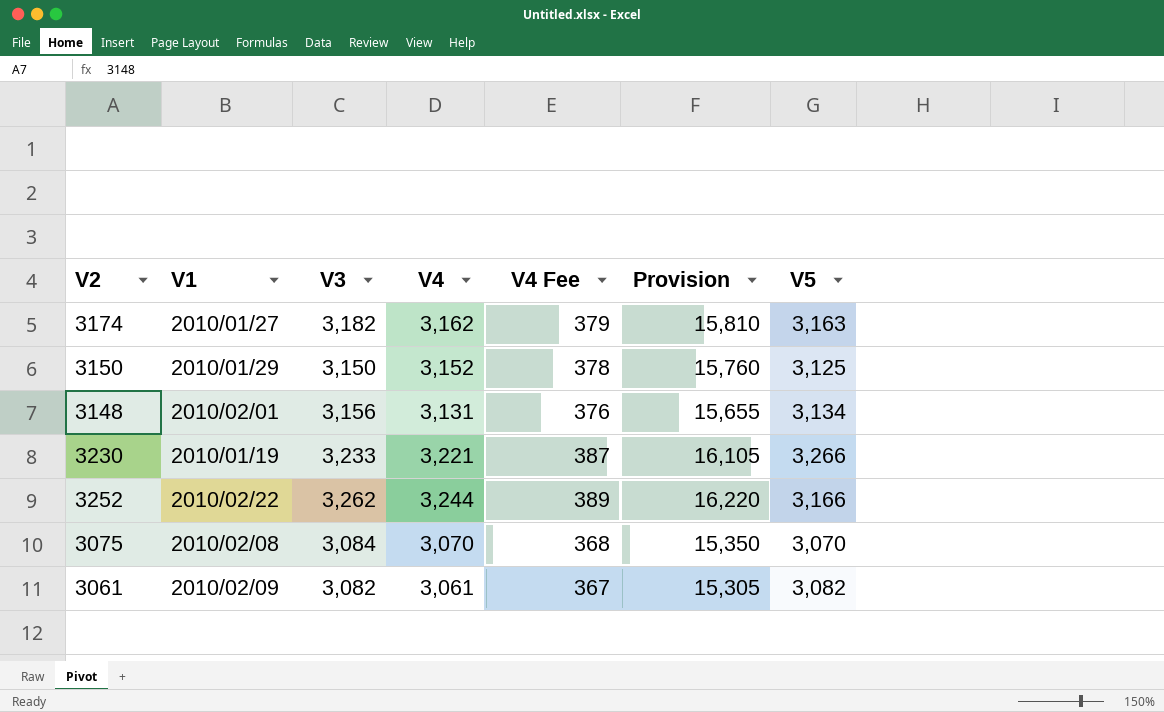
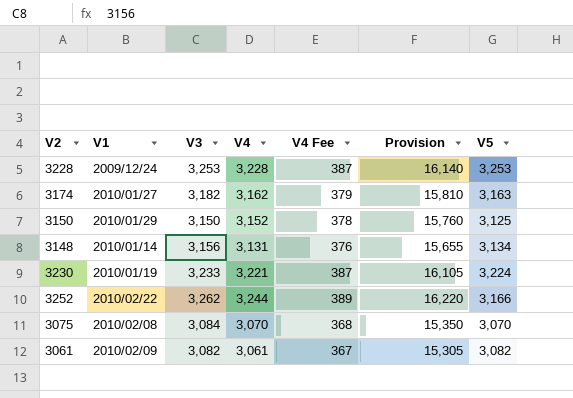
row 3228: none -> 2009/12/24 | 3,253 | 3,228 | 387 | 16,140 | 3,253
3148 | V1: 2010/02/01 -> 2010/01/14
3230 | V5: 3,266 -> 3,224

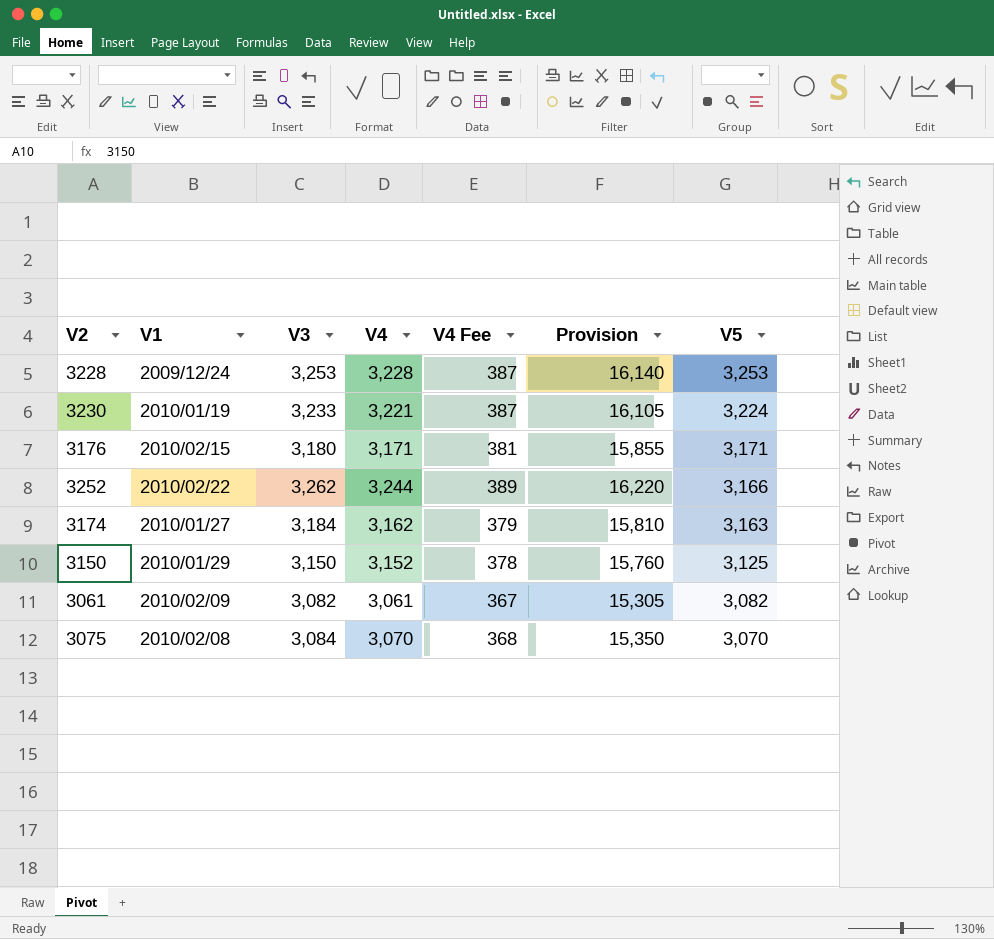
row order: none -> V5 descending
row 3148: 2010/01/14 | 3,156 | 3,131 | 376 | 15,655 | 3,134 -> none
row 3176: none -> 2010/02/15 | 3,180 | 3,171 | 381 | 15,855 | 3,171
3174 | V3: 3,182 -> 3,184

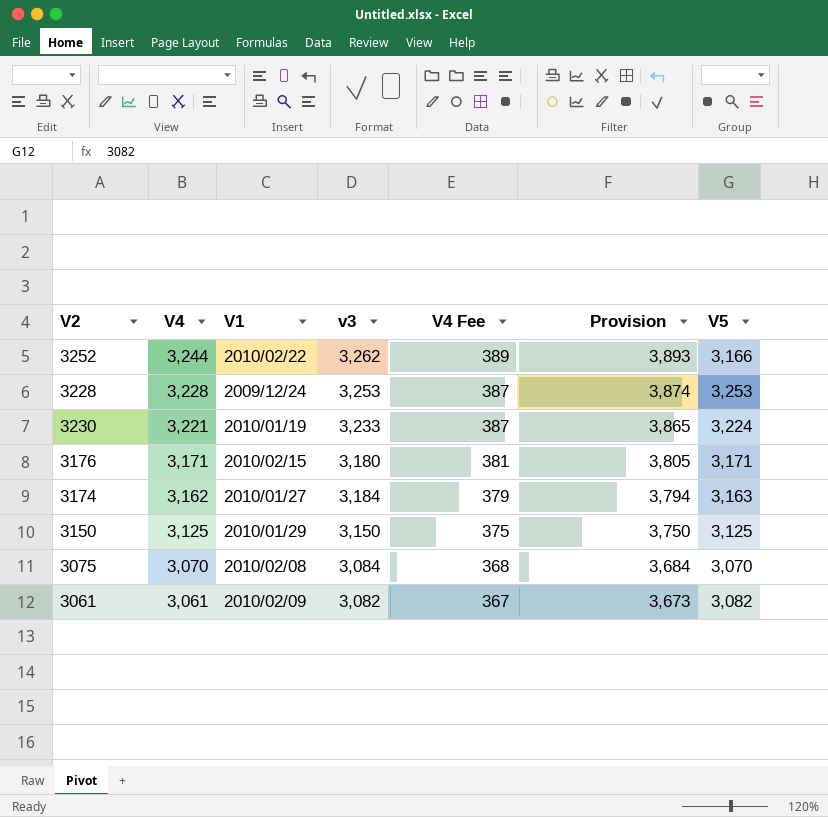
row order: V5 descending -> V4 descending
column V4 | position: 4 -> 2
column name: V3 -> v3
column Provision | formula: [V4] * 5 -> [V4] * 1.2
3150 | V4: 3,152 -> 3,125
3150 | V4 Fee: 378 -> 375

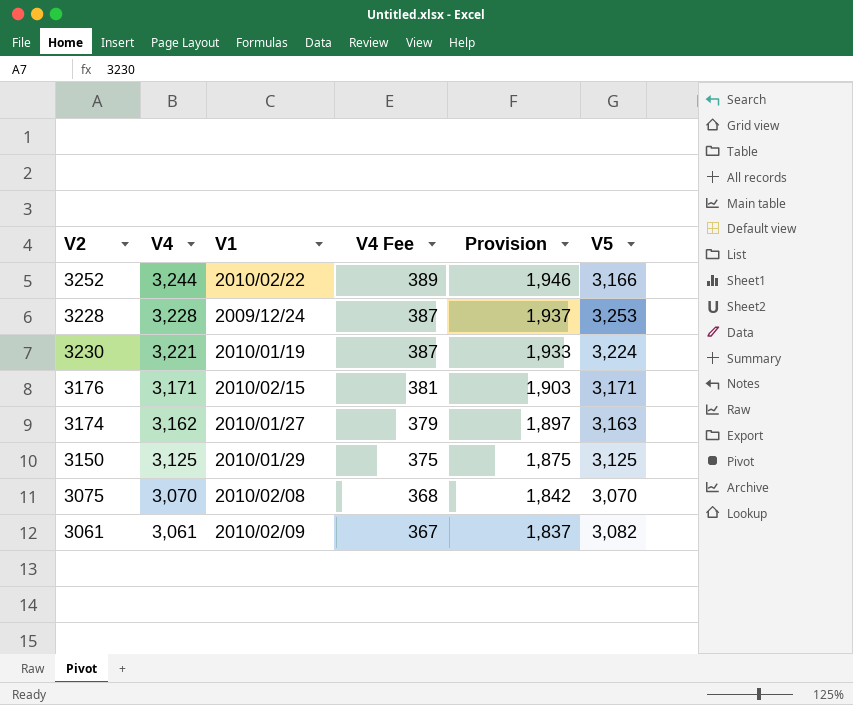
column v3 | position: 4 -> none
column Provision | formula: [V4] * 1.2 -> [V4] * 0.6

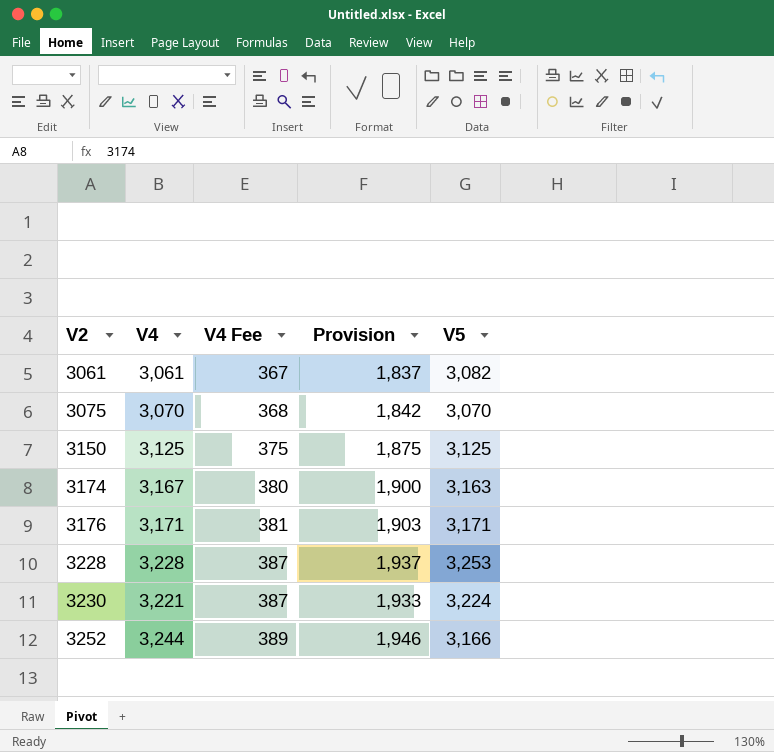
row order: V4 descending -> V2 ascending
column V1 | position: 3 -> none
3174 | V4: 3,162 -> 3,167
3174 | V4 Fee: 379 -> 380
3174 | Provision: 1,897 -> 1,900

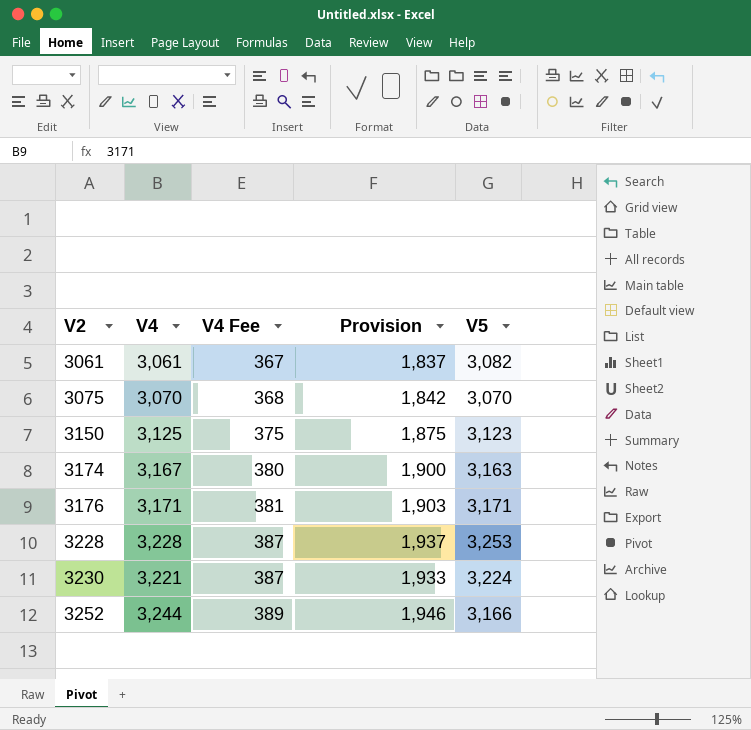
3150 | V5: 3,125 -> 3,123

